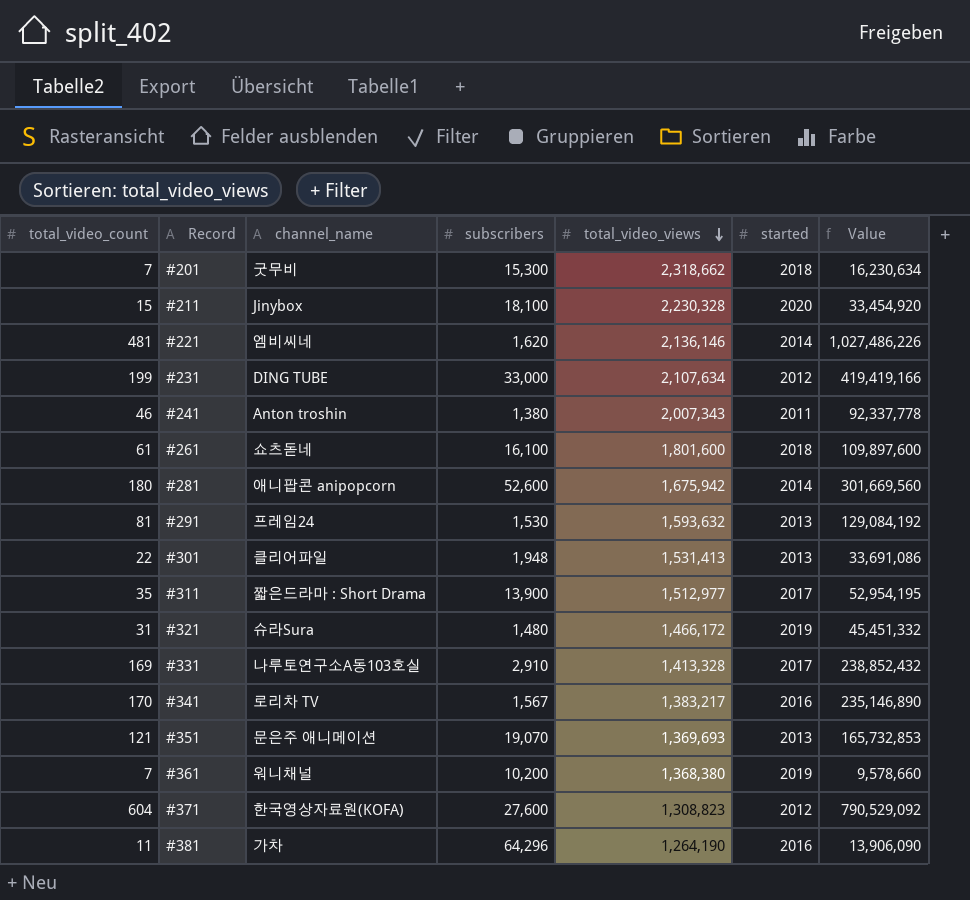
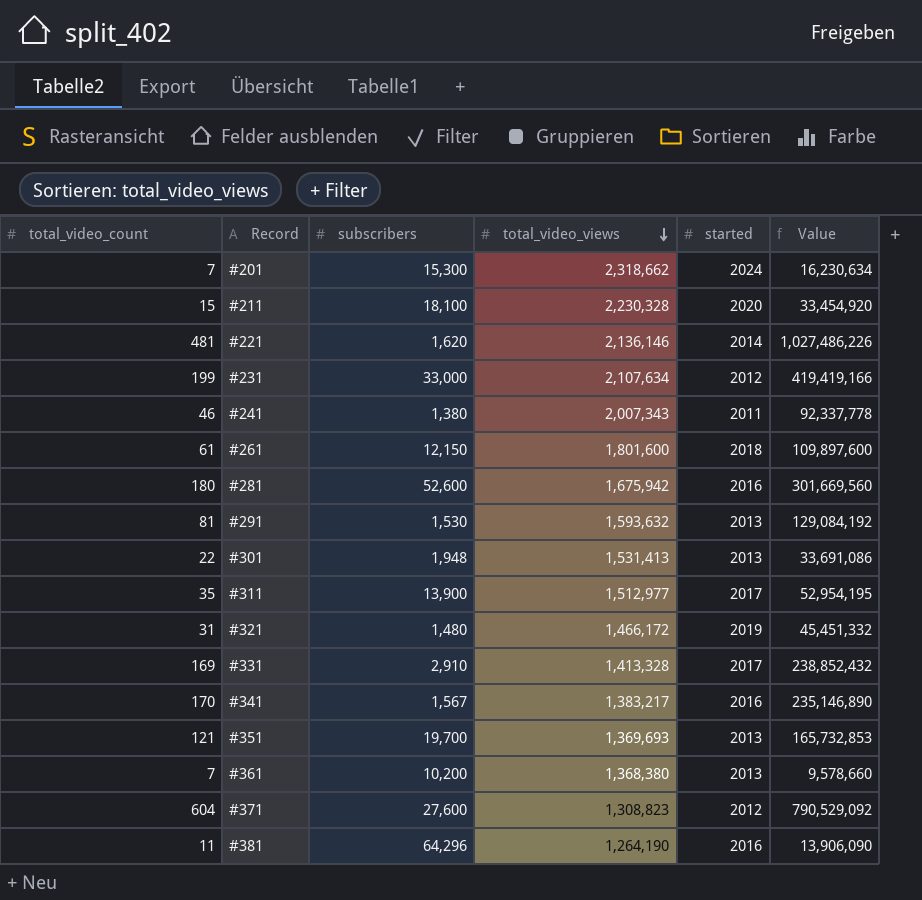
column channel_name | position: 3 -> none
#201 | started: 2018 -> 2024
#261 | subscribers: 16,100 -> 12,150
#281 | started: 2014 -> 2016
#351 | subscribers: 19,070 -> 19,700
#361 | started: 2019 -> 2013

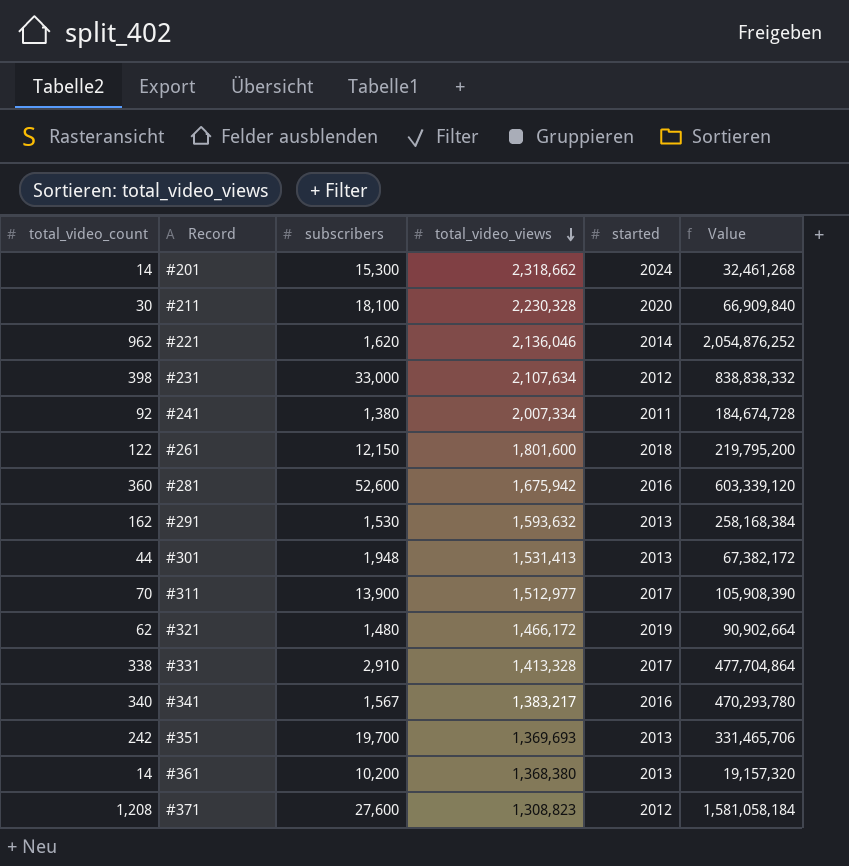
row #381: 11 | 64,296 | 1,264,190 | 2016 | 13,906,090 -> none
#201 | total_video_count: 7 -> 14
#201 | Value: 16,230,634 -> 32,461,268
#211 | total_video_count: 15 -> 30
#211 | Value: 33,454,920 -> 66,909,840
#221 | total_video_count: 481 -> 962
#221 | total_video_views: 2,136,146 -> 2,136,046
#221 | Value: 1,027,486,226 -> 2,054,876,252
#231 | total_video_count: 199 -> 398
#231 | Value: 419,419,166 -> 838,838,332
#241 | total_video_count: 46 -> 92
#241 | total_video_views: 2,007,343 -> 2,007,334
#241 | Value: 92,337,778 -> 184,674,728
#261 | total_video_count: 61 -> 122
#261 | Value: 109,897,600 -> 219,795,200
#281 | total_video_count: 180 -> 360
#281 | Value: 301,669,560 -> 603,339,120
#291 | total_video_count: 81 -> 162
#291 | Value: 129,084,192 -> 258,168,384
#301 | total_video_count: 22 -> 44
#301 | Value: 33,691,086 -> 67,382,172
#311 | total_video_count: 35 -> 70
#311 | Value: 52,954,195 -> 105,908,390
#321 | total_video_count: 31 -> 62
#321 | Value: 45,451,332 -> 90,902,664
#331 | total_video_count: 169 -> 338
#331 | Value: 238,852,432 -> 477,704,864
#341 | total_video_count: 170 -> 340
#341 | Value: 235,146,890 -> 470,293,780
#351 | total_video_count: 121 -> 242
#351 | Value: 165,732,853 -> 331,465,706
#361 | total_video_count: 7 -> 14
#361 | Value: 9,578,660 -> 19,157,320
#371 | total_video_count: 604 -> 1,208
#371 | Value: 790,529,092 -> 1,581,058,184

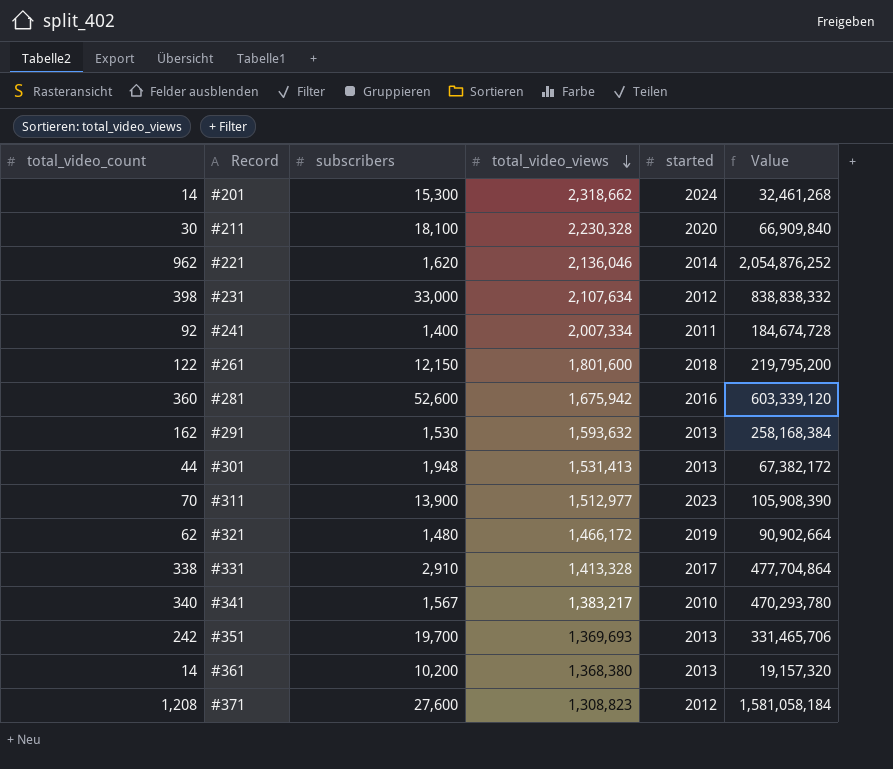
#241 | subscribers: 1,380 -> 1,400
#311 | started: 2017 -> 2023
#341 | started: 2016 -> 2010

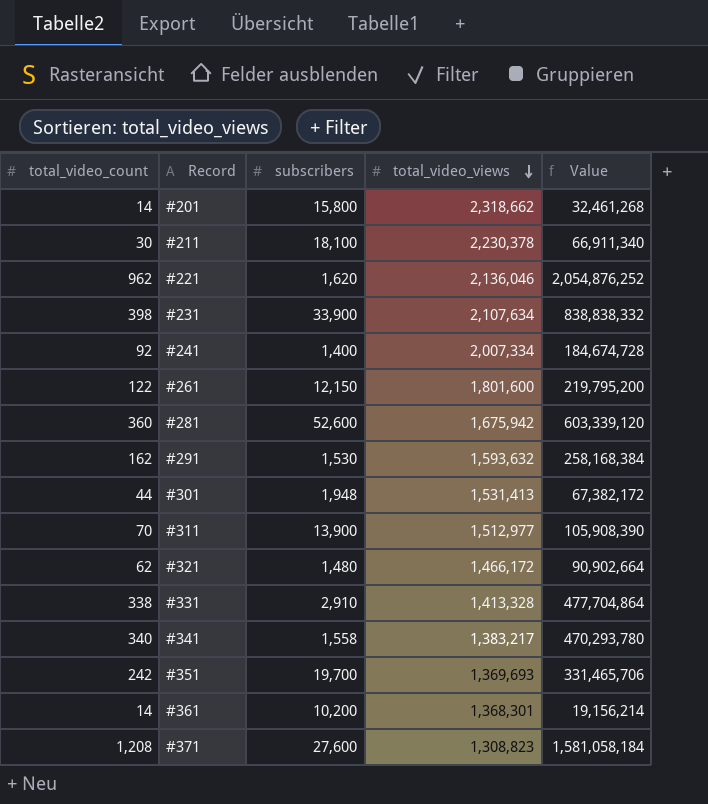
column started | position: 5 -> none
#201 | subscribers: 15,300 -> 15,800
#211 | total_video_views: 2,230,328 -> 2,230,378
#211 | Value: 66,909,840 -> 66,911,340
#231 | subscribers: 33,000 -> 33,900
#341 | subscribers: 1,567 -> 1,558
#361 | total_video_views: 1,368,380 -> 1,368,301
#361 | Value: 19,157,320 -> 19,156,214

